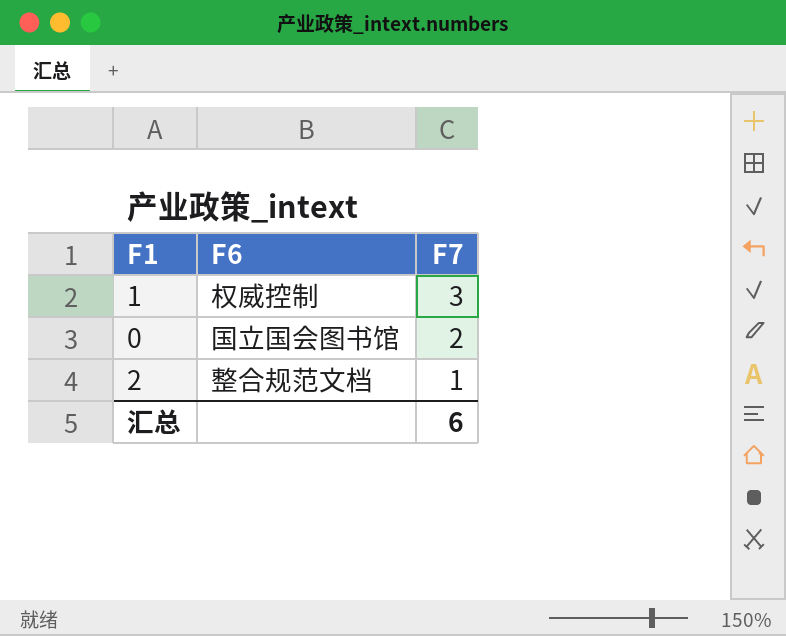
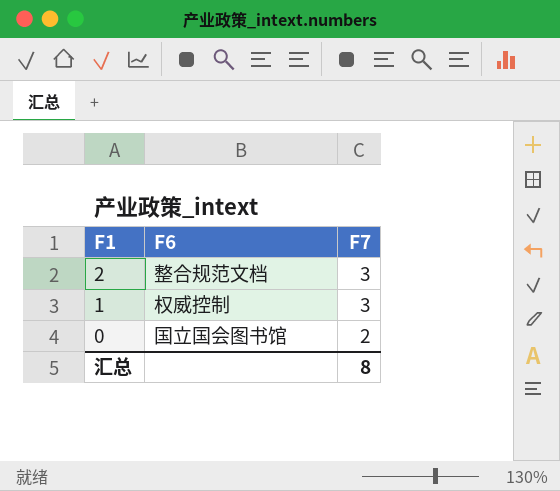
row order: F7 descending -> F1 descending
2 | F7: 1 -> 3
汇总 | F7: 6 -> 8

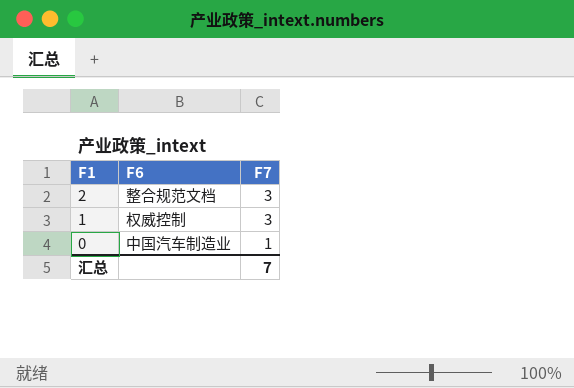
0 | F6: 国立国会图书馆 -> 中国汽车制造业
0 | F7: 2 -> 1
汇总 | F7: 8 -> 7

